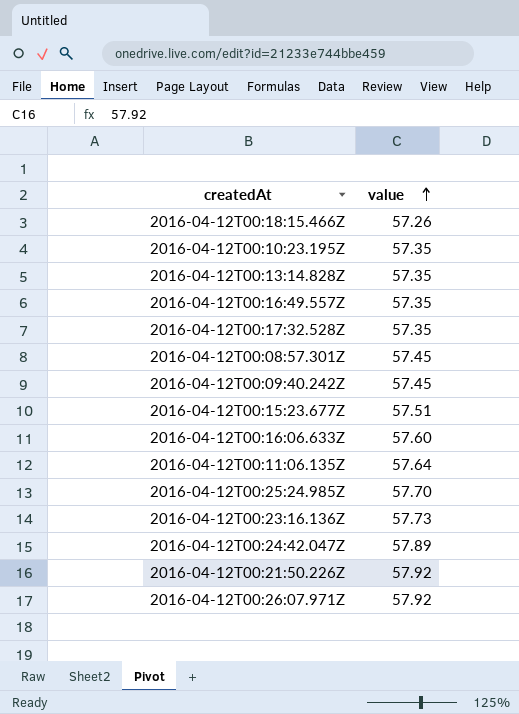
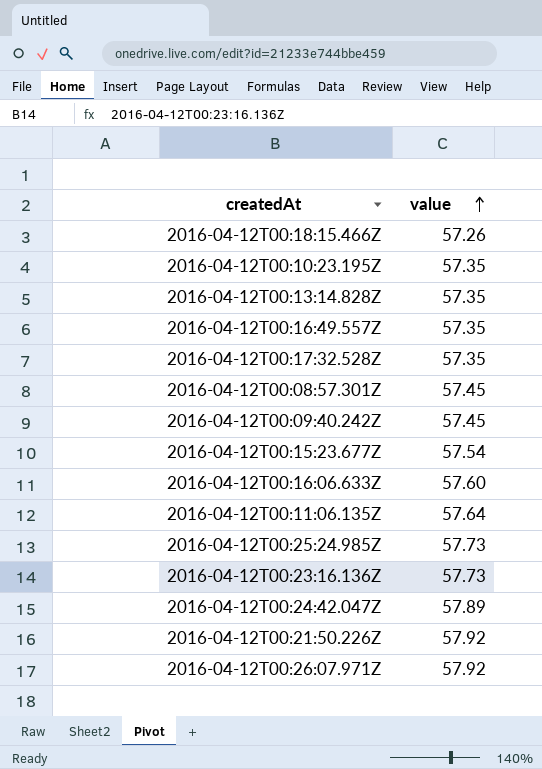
2016-04-12T00:15:23.677Z | value: 57.51 -> 57.54
2016-04-12T00:25:24.985Z | value: 57.70 -> 57.73

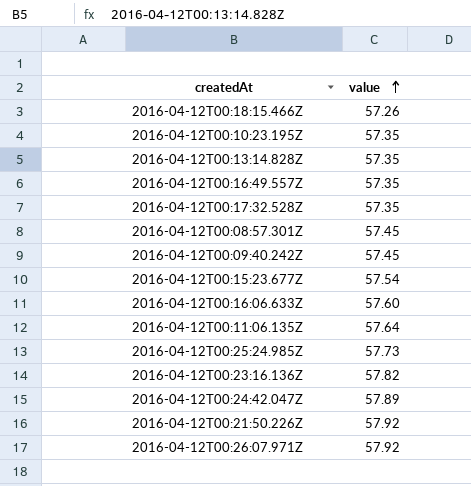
2016-04-12T00:23:16.136Z | value: 57.73 -> 57.82

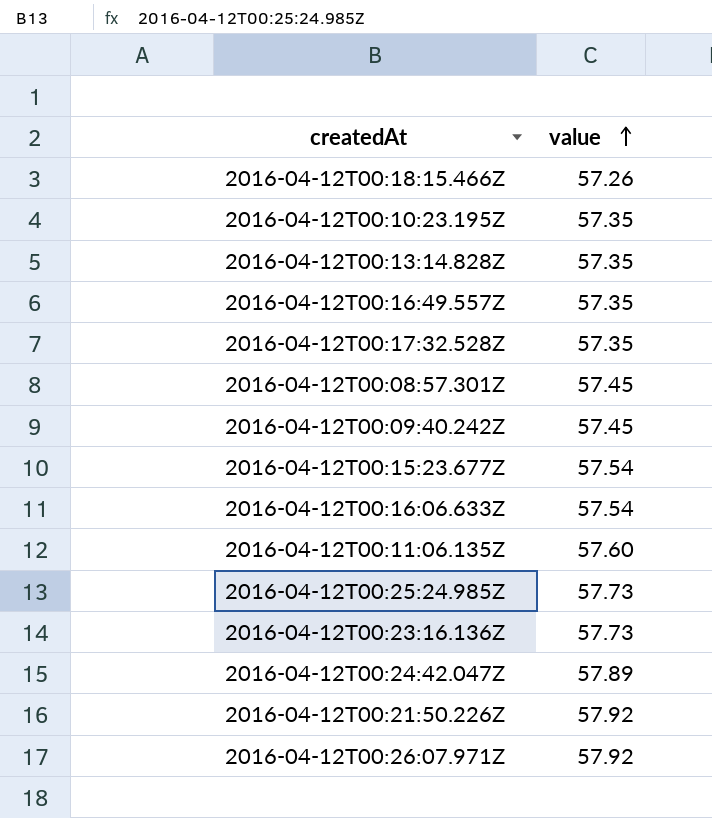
2016-04-12T00:16:06.633Z | value: 57.60 -> 57.54
2016-04-12T00:11:06.135Z | value: 57.64 -> 57.60
2016-04-12T00:23:16.136Z | value: 57.82 -> 57.73

